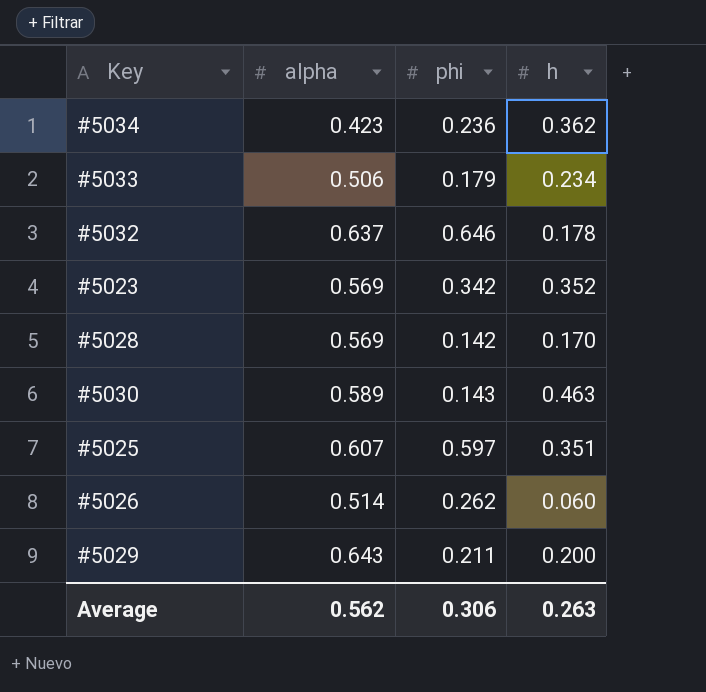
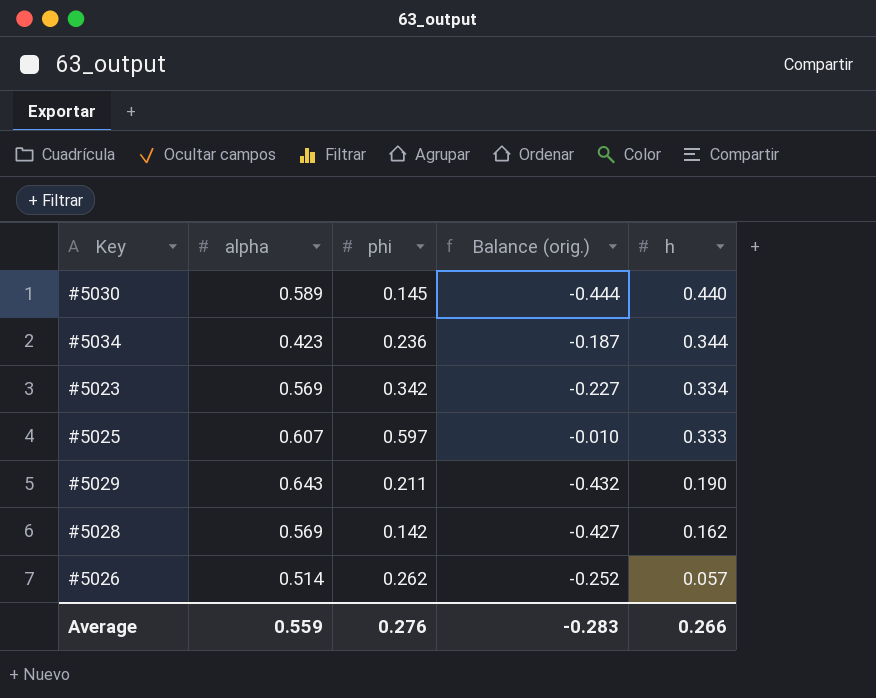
row order: none -> h descending
column Balance (orig.) | formula: none -> [phi] - [alpha]
row #5033: 0.506 | 0.179 | 0.234 -> none
row #5032: 0.637 | 0.646 | 0.178 -> none
#5030 | phi: 0.143 -> 0.145
#5030 | h: 0.463 -> 0.440
#5034 | h: 0.362 -> 0.344
#5023 | h: 0.352 -> 0.334
#5025 | h: 0.351 -> 0.333
#5029 | h: 0.200 -> 0.190
#5028 | h: 0.170 -> 0.162
#5026 | h: 0.060 -> 0.057
Average | alpha: 0.562 -> 0.559
Average | phi: 0.306 -> 0.276
Average | h: 0.263 -> 0.266

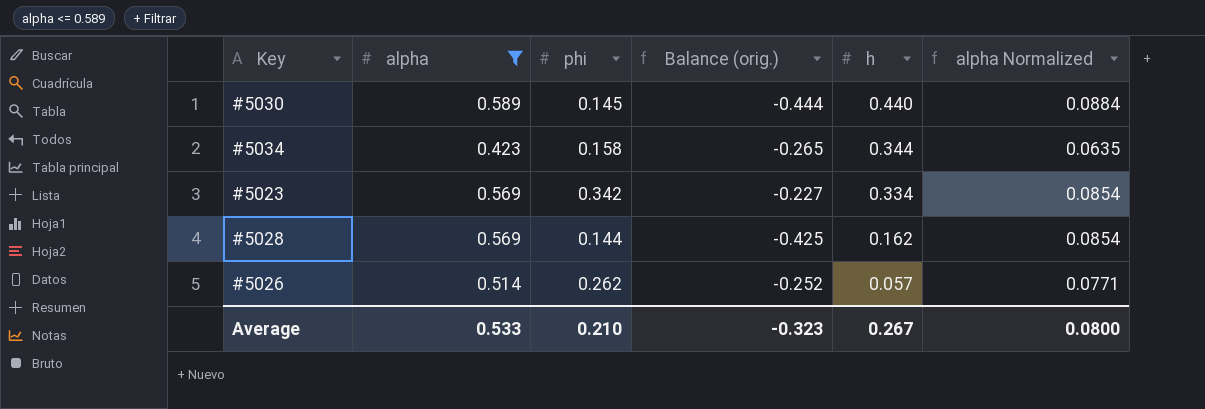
filter: none -> alpha <= 0.589
column alpha Normalized | formula: none -> [alpha] * 0.15
#5034 | phi: 0.236 -> 0.158
#5034 | Balance (orig.): -0.187 -> -0.265
#5028 | phi: 0.142 -> 0.144
#5028 | Balance (orig.): -0.427 -> -0.425
Average | alpha: 0.559 -> 0.533
Average | phi: 0.276 -> 0.210
Average | Balance (orig.): -0.283 -> -0.323
Average | h: 0.266 -> 0.267

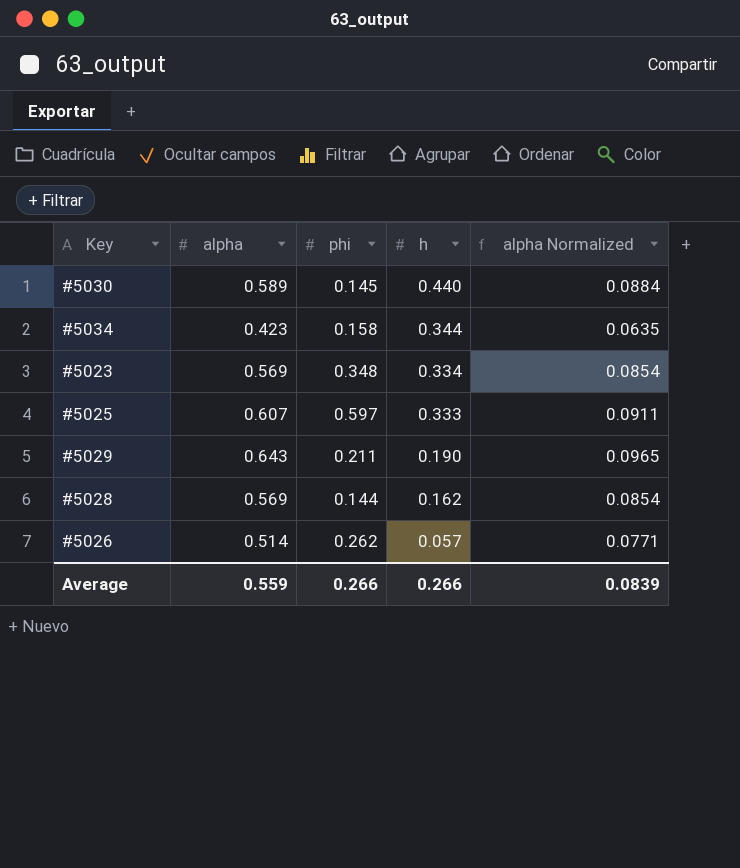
filter: alpha <= 0.589 -> none
column Balance (orig.) | formula: [phi] - [alpha] -> none
#5023 | phi: 0.342 -> 0.348
Average | alpha: 0.533 -> 0.559
Average | phi: 0.210 -> 0.266
Average | h: 0.267 -> 0.266
Average | alpha Normalized: 0.0800 -> 0.0839

